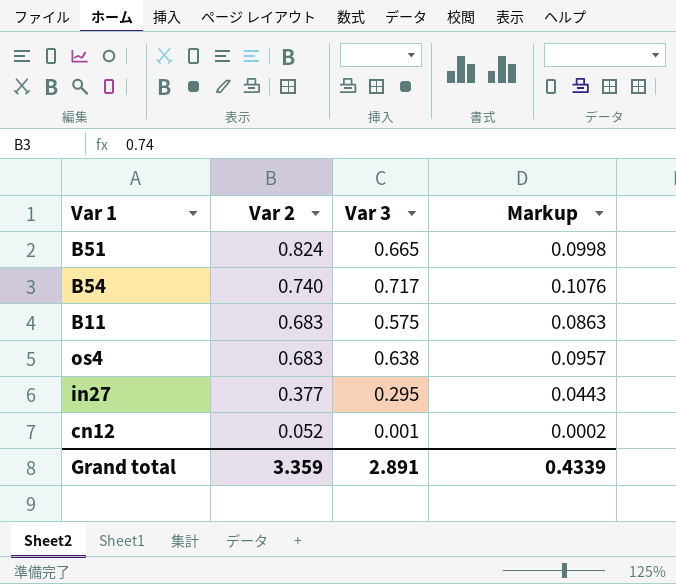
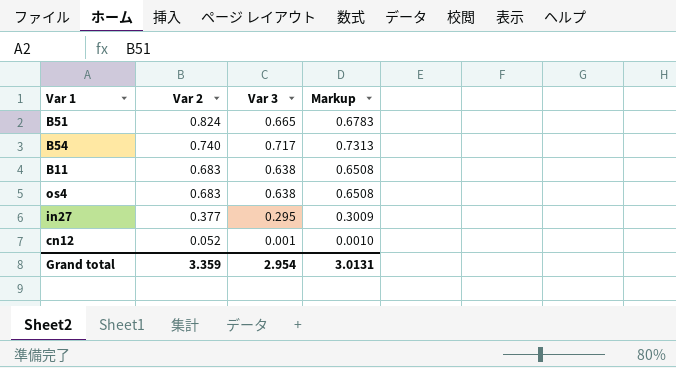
column Markup | formula: [Var 3] * 0.15 -> [Var 3] * 1.02
B11 | Var 3: 0.575 -> 0.638
Grand total | Var 3: 2.891 -> 2.954
Grand total | Markup: 0.4339 -> 3.0131

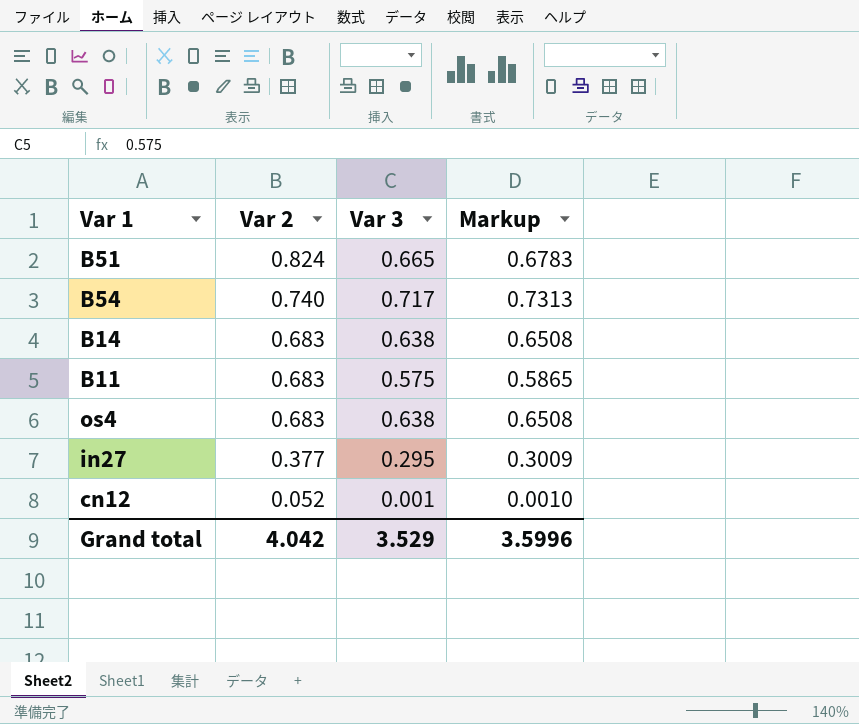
row B14: none -> 0.683 | 0.638 | 0.6508
B11 | Var 3: 0.638 -> 0.575
B11 | Markup: 0.6508 -> 0.5865
Grand total | Var 2: 3.359 -> 4.042
Grand total | Var 3: 2.954 -> 3.529
Grand total | Markup: 3.0131 -> 3.5996

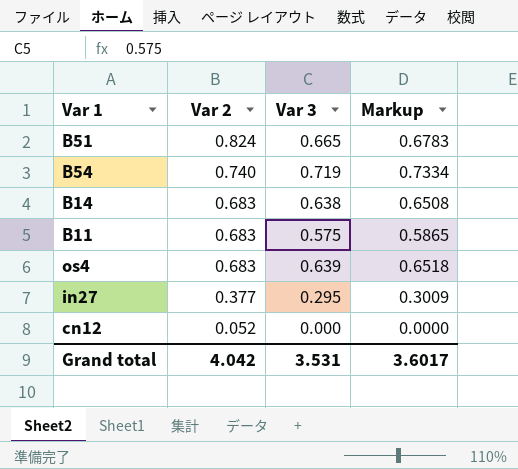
B54 | Var 3: 0.717 -> 0.719
B54 | Markup: 0.7313 -> 0.7334
os4 | Var 3: 0.638 -> 0.639
os4 | Markup: 0.6508 -> 0.6518
cn12 | Var 3: 0.001 -> 0.000
cn12 | Markup: 0.0010 -> 0.0000
Grand total | Var 3: 3.529 -> 3.531
Grand total | Markup: 3.5996 -> 3.6017

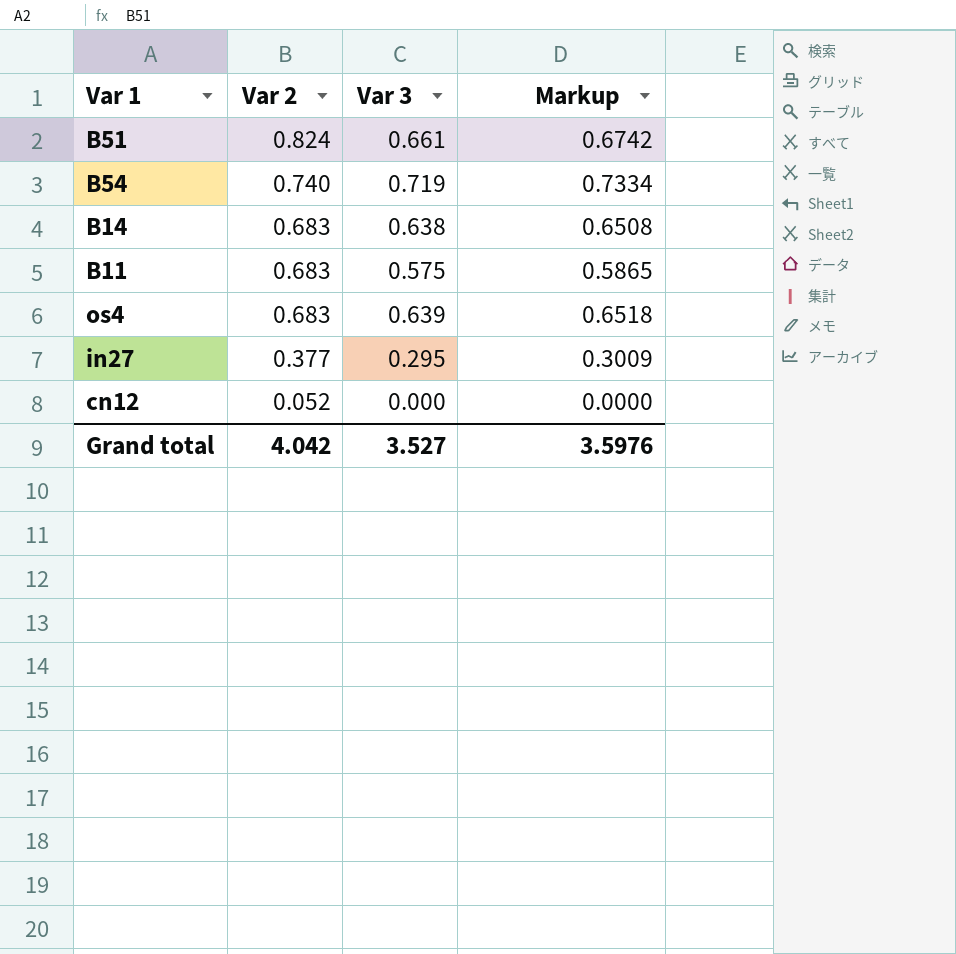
B51 | Var 3: 0.665 -> 0.661
B51 | Markup: 0.6783 -> 0.6742
Grand total | Var 3: 3.531 -> 3.527
Grand total | Markup: 3.6017 -> 3.5976

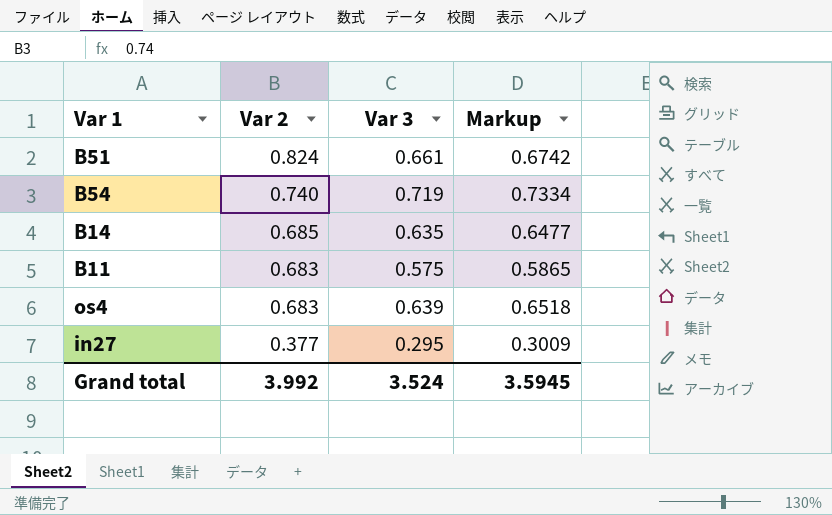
row cn12: 0.052 | 0.000 | 0.0000 -> none
B14 | Var 2: 0.683 -> 0.685
B14 | Var 3: 0.638 -> 0.635
B14 | Markup: 0.6508 -> 0.6477
Grand total | Var 2: 4.042 -> 3.992
Grand total | Var 3: 3.527 -> 3.524
Grand total | Markup: 3.5976 -> 3.5945

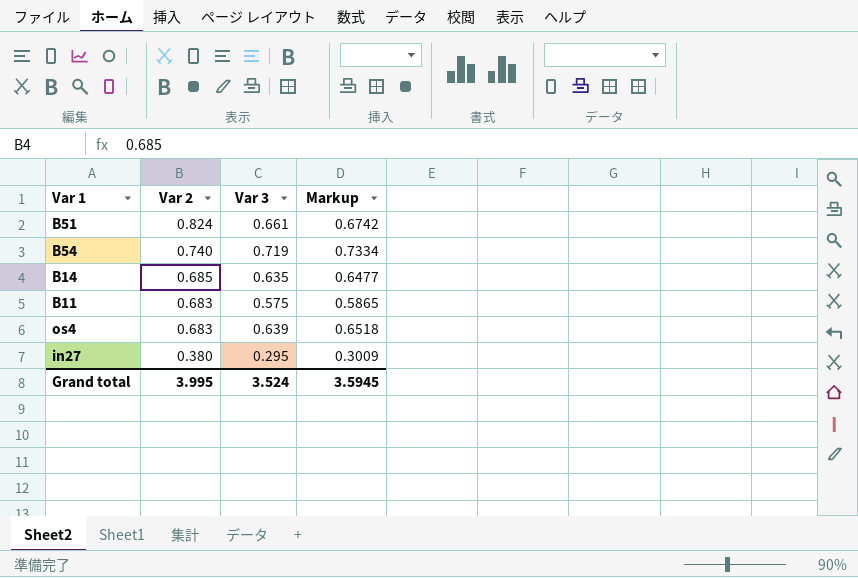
in27 | Var 2: 0.377 -> 0.380
Grand total | Var 2: 3.992 -> 3.995

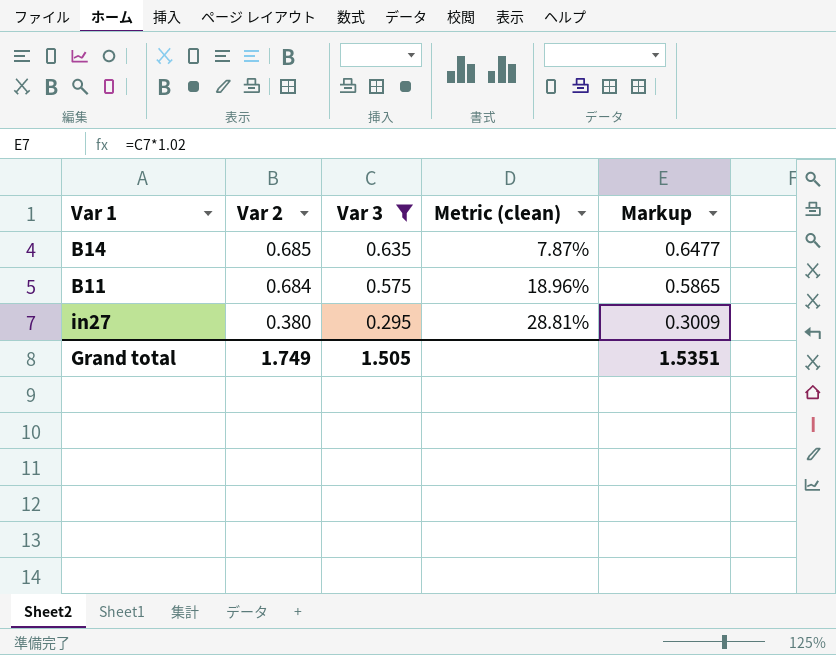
filter: none -> Var 3 <= 0.635
column Metric (clean) | formula: none -> ([Var 2] - [Var 3]) / [Var 3]
B11 | Var 2: 0.683 -> 0.684
Grand total | Var 2: 3.995 -> 1.749
Grand total | Var 3: 3.524 -> 1.505
Grand total | Markup: 3.5945 -> 1.5351

